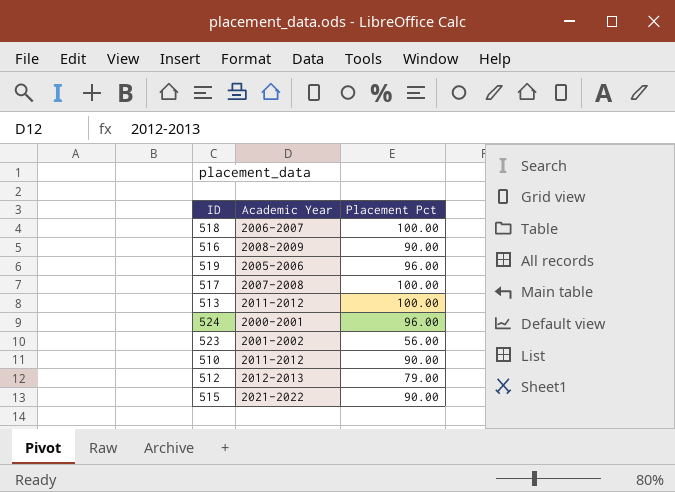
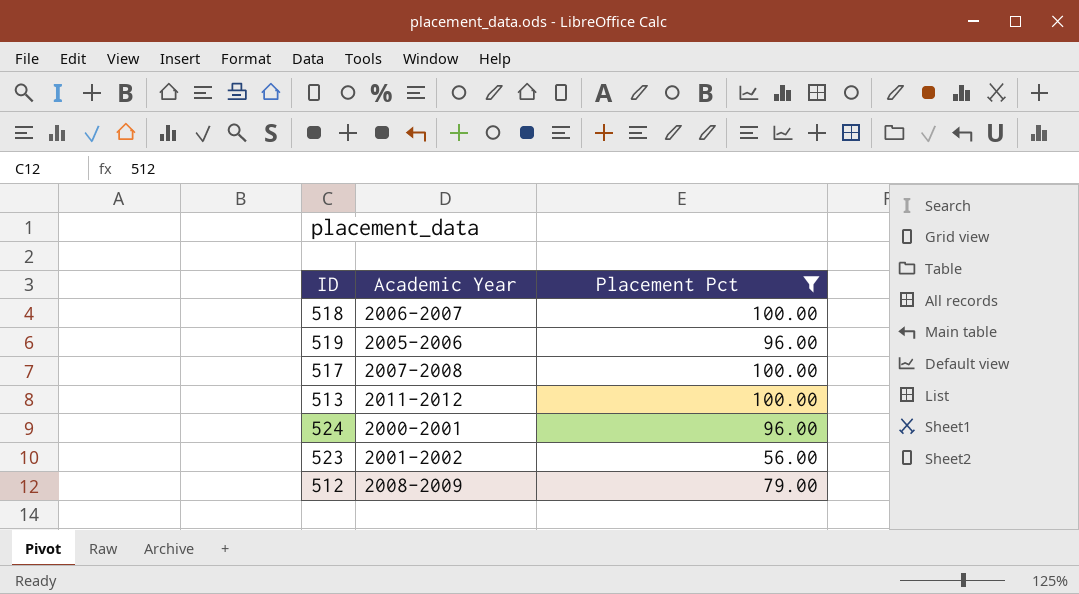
filter: none -> Placement Pct != 90.00
512 | Academic Year: 2012-2013 -> 2008-2009

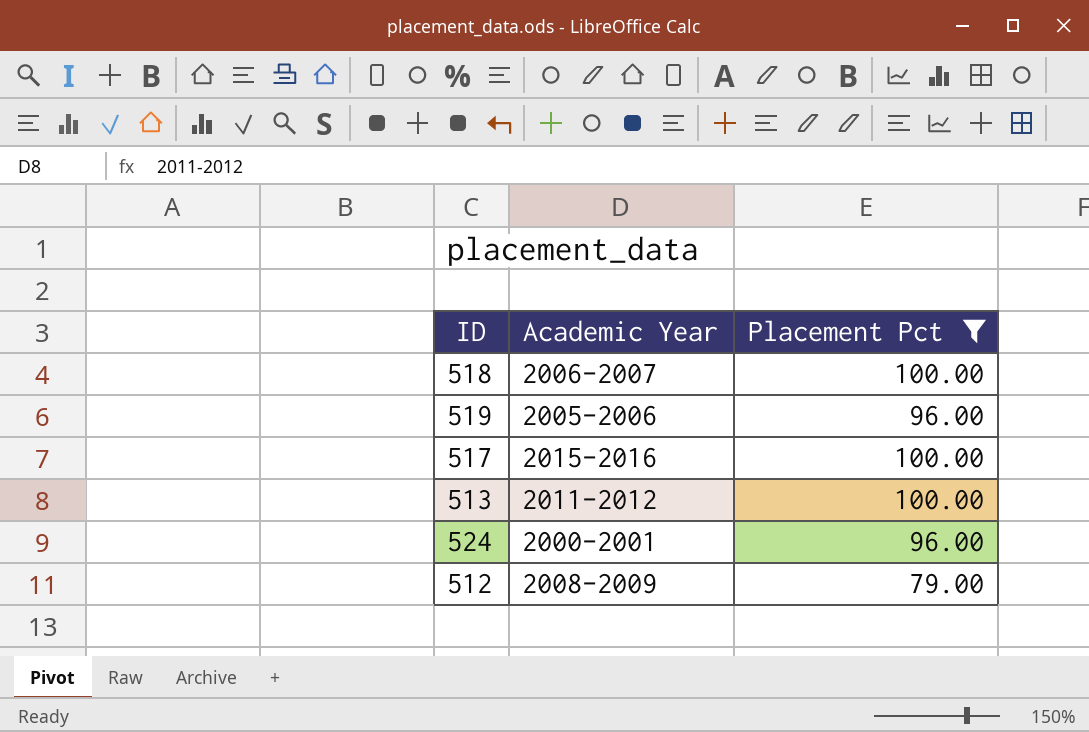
row 523: 2001-2002 | 56.00 -> none
517 | Academic Year: 2007-2008 -> 2015-2016

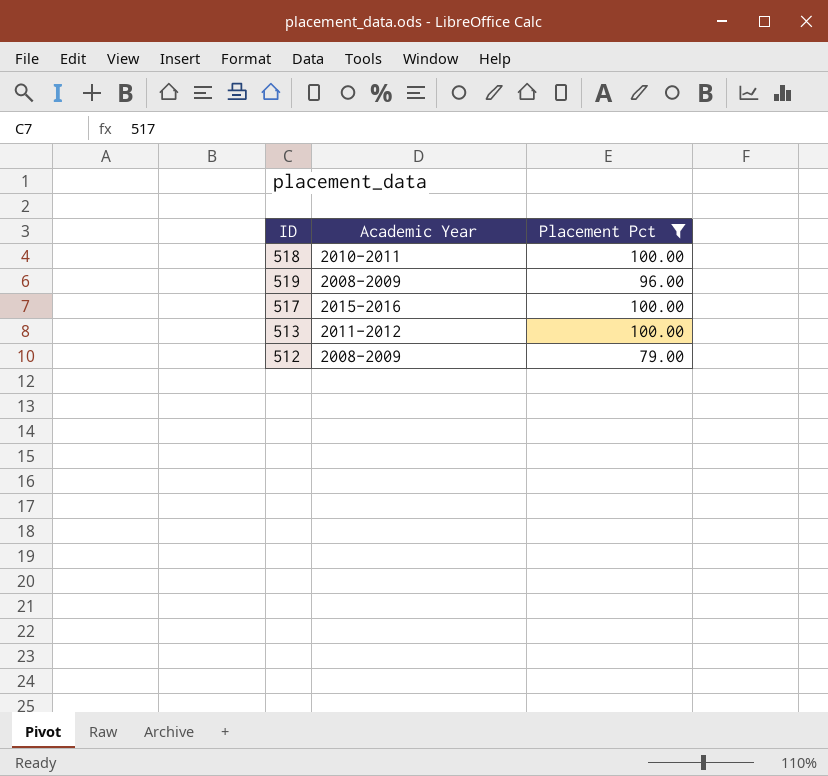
row 524: 2000-2001 | 96.00 -> none
518 | Academic Year: 2006-2007 -> 2010-2011
519 | Academic Year: 2005-2006 -> 2008-2009

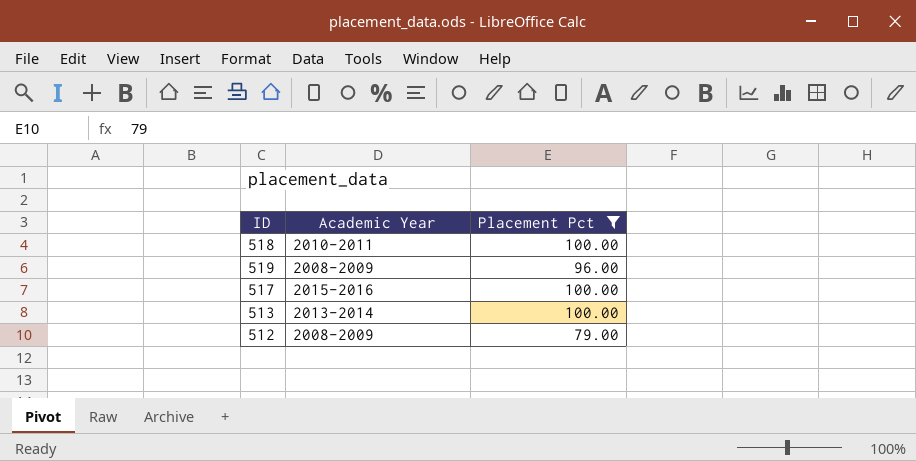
513 | Academic Year: 2011-2012 -> 2013-2014

